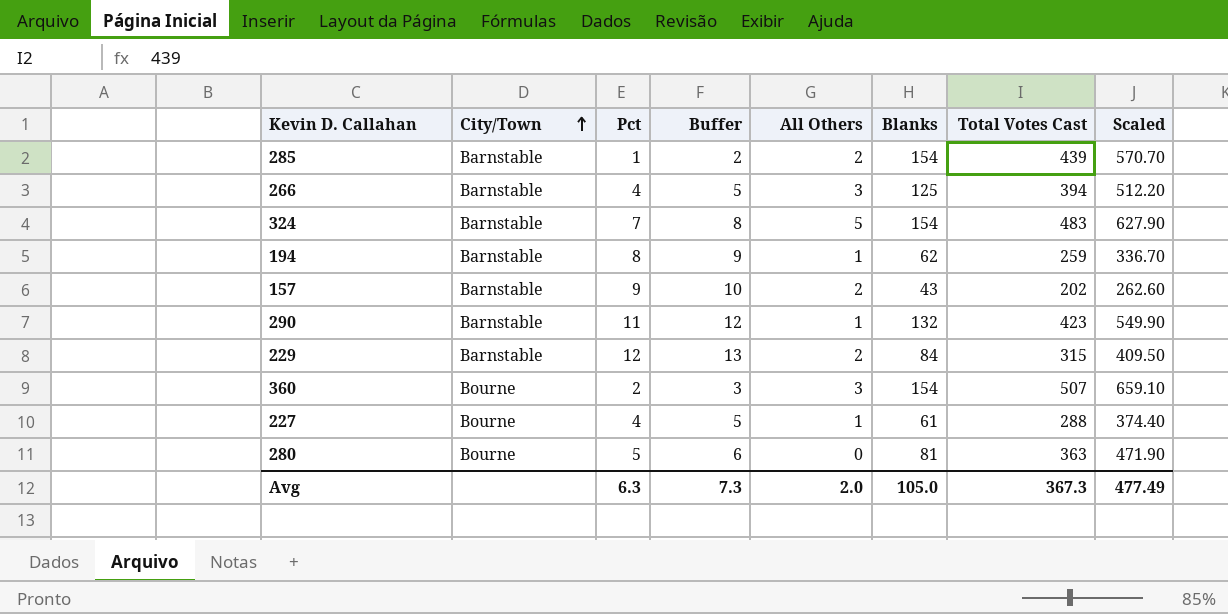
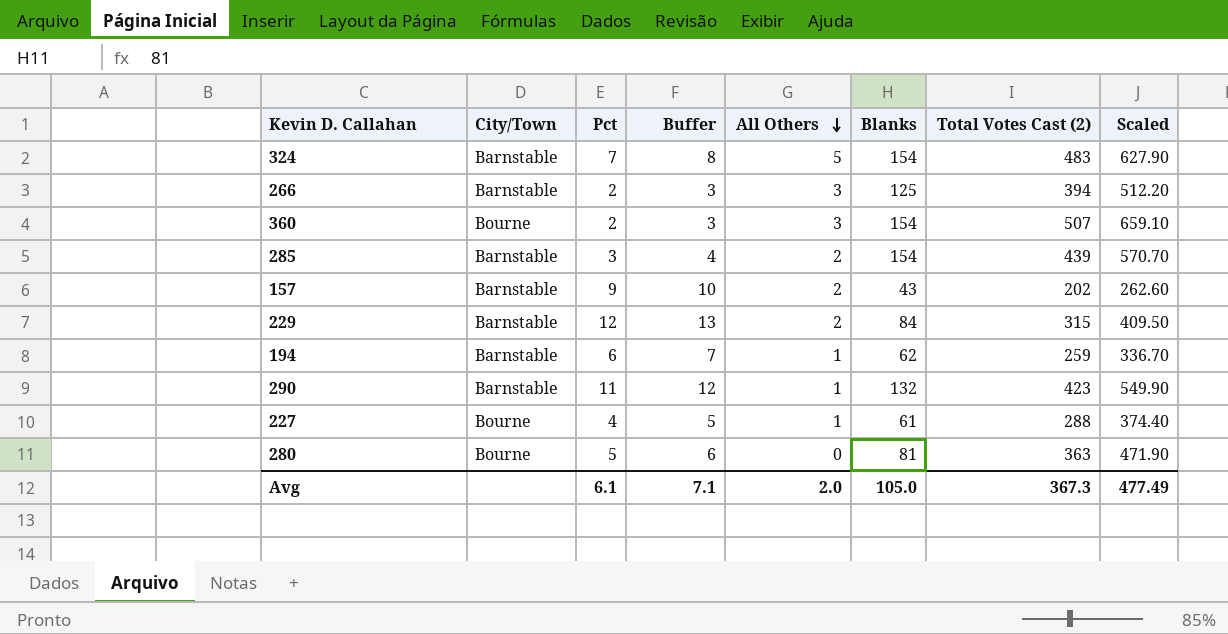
row order: City/Town ascending -> All Others descending
column name: Total Votes Cast -> Total Votes Cast (2)
266 | Pct: 4 -> 2
266 | Buffer: 5 -> 3
285 | Pct: 1 -> 3
285 | Buffer: 2 -> 4
194 | Pct: 8 -> 6
194 | Buffer: 9 -> 7
Avg | Pct: 6.3 -> 6.1
Avg | Buffer: 7.3 -> 7.1

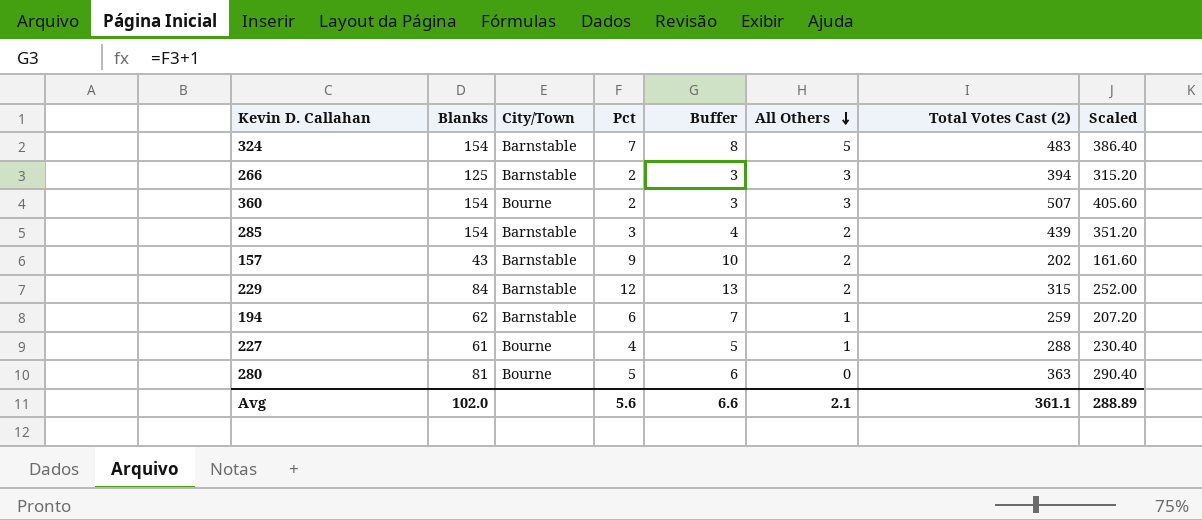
column Blanks | position: 6 -> 2
column Scaled | formula: [Total Votes Cast (2)] * 1.3 -> [Total Votes Cast (2)] * 0.8
row 290: Barnstable | 11 | 12 | 1 | 132 | 423 | 549.90 -> none
Avg | Blanks: 105.0 -> 102.0
Avg | Pct: 6.1 -> 5.6
Avg | Buffer: 7.1 -> 6.6
Avg | All Others: 2.0 -> 2.1
Avg | Total Votes Cast (2): 367.3 -> 361.1
Avg | Scaled: 477.49 -> 288.89

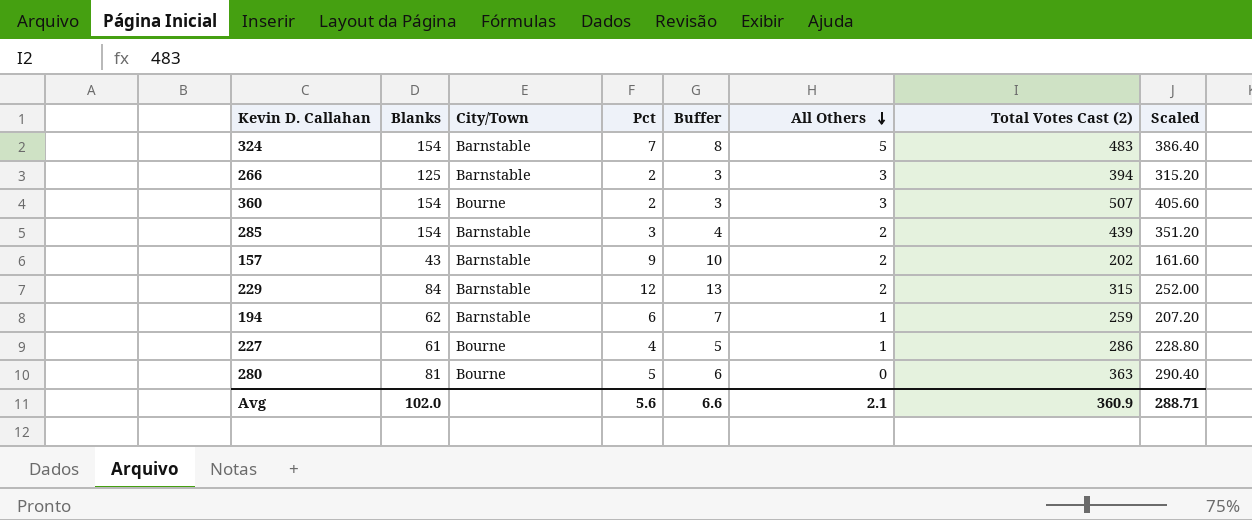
227 | Total Votes Cast (2): 288 -> 286
227 | Scaled: 230.40 -> 228.80
Avg | Total Votes Cast (2): 361.1 -> 360.9
Avg | Scaled: 288.89 -> 288.71

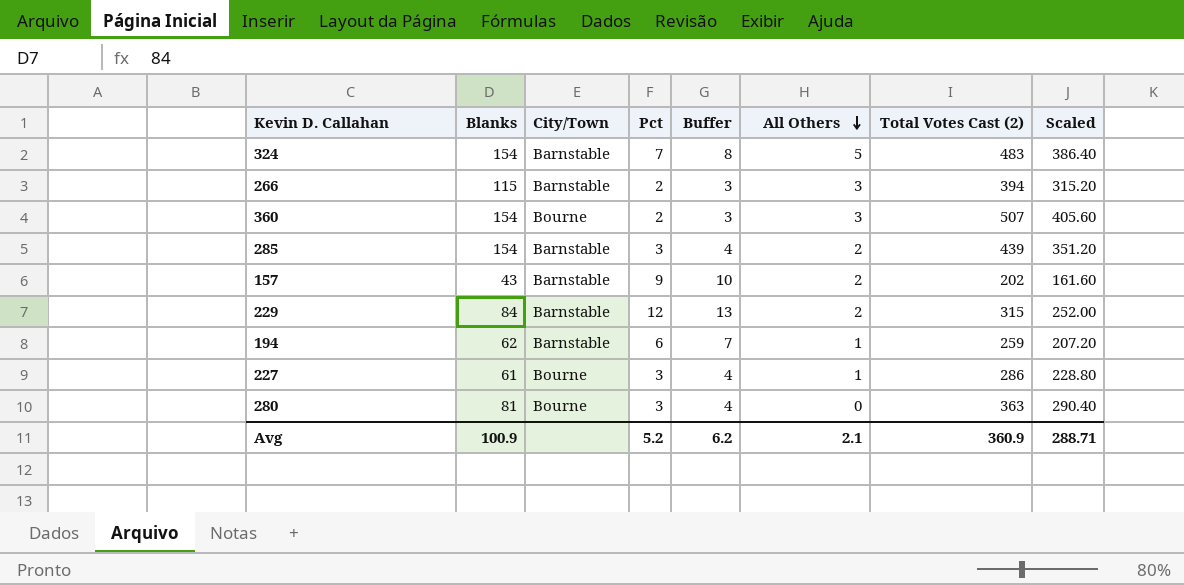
266 | Blanks: 125 -> 115
227 | Pct: 4 -> 3
227 | Buffer: 5 -> 4
280 | Pct: 5 -> 3
280 | Buffer: 6 -> 4
Avg | Blanks: 102.0 -> 100.9
Avg | Pct: 5.6 -> 5.2
Avg | Buffer: 6.6 -> 6.2

